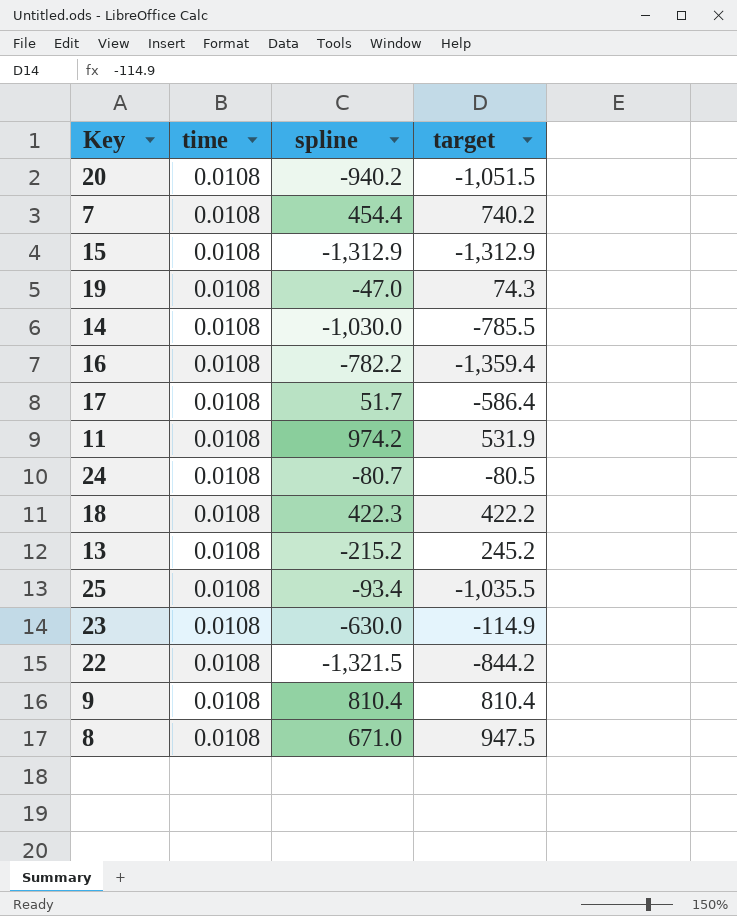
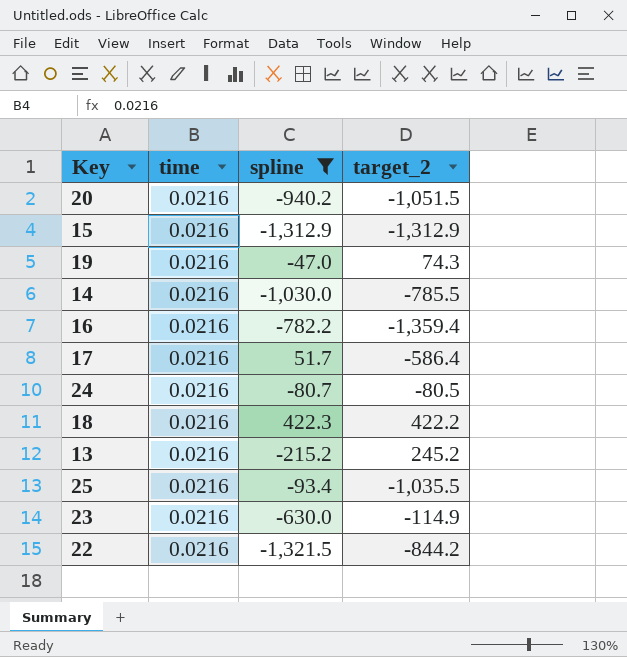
filter: none -> spline <= 422.3
column name: target -> target_2
20 | time: 0.0108 -> 0.0216
15 | time: 0.0108 -> 0.0216
19 | time: 0.0108 -> 0.0216
14 | time: 0.0108 -> 0.0216
16 | time: 0.0108 -> 0.0216
17 | time: 0.0108 -> 0.0216
24 | time: 0.0108 -> 0.0216
18 | time: 0.0108 -> 0.0216
13 | time: 0.0108 -> 0.0216
25 | time: 0.0108 -> 0.0216
23 | time: 0.0108 -> 0.0216
22 | time: 0.0108 -> 0.0216

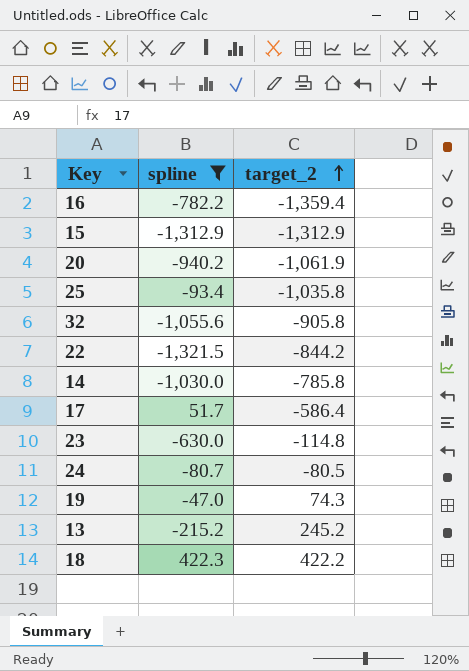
row order: none -> target_2 ascending
column time | position: 2 -> none
20 | target_2: -1,051.5 -> -1,061.9
25 | target_2: -1,035.5 -> -1,035.8
row 32: none -> -1,055.6 | -905.8
14 | target_2: -785.5 -> -785.8
23 | target_2: -114.9 -> -114.8

